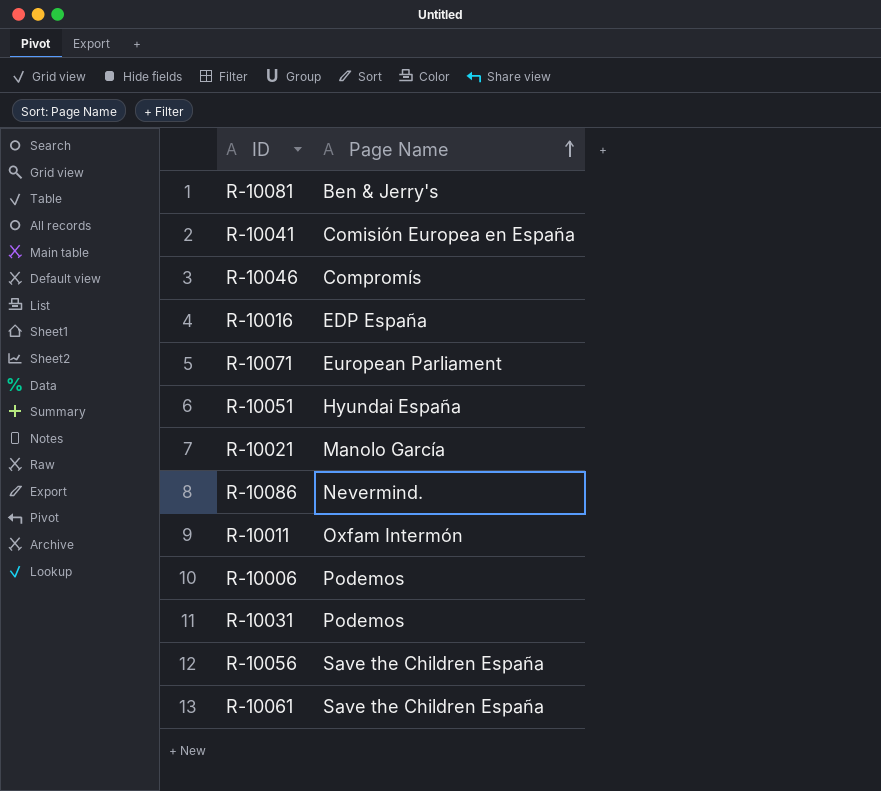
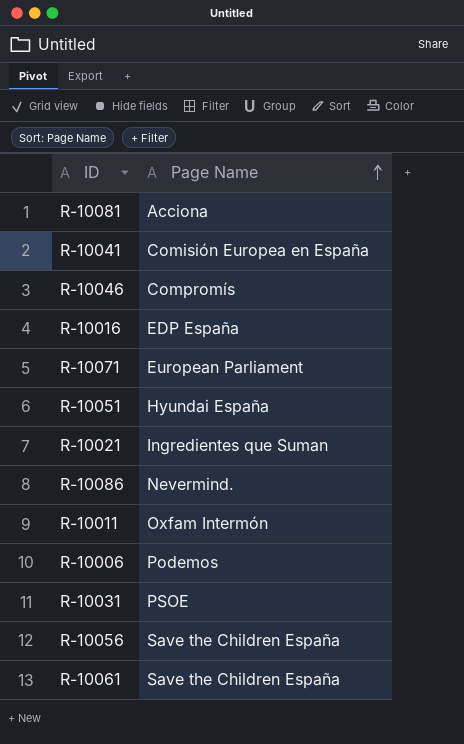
R-10081 | Page Name: Ben & Jerry's -> Acciona
R-10021 | Page Name: Manolo García -> Ingredientes que Suman
R-10031 | Page Name: Podemos -> PSOE

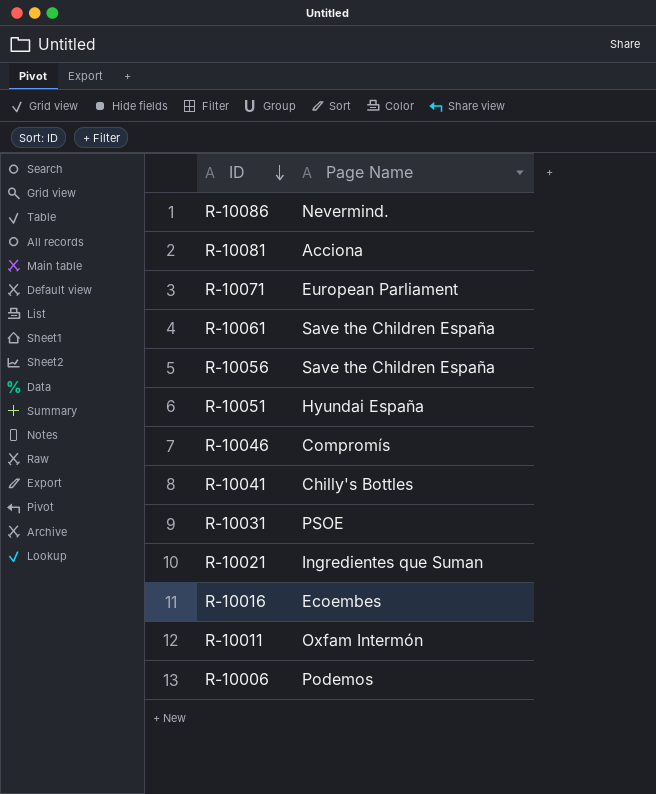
row order: Page Name ascending -> ID descending
R-10041 | Page Name: Comisión Europea en España -> Chilly's Bottles
R-10016 | Page Name: EDP España -> Ecoembes

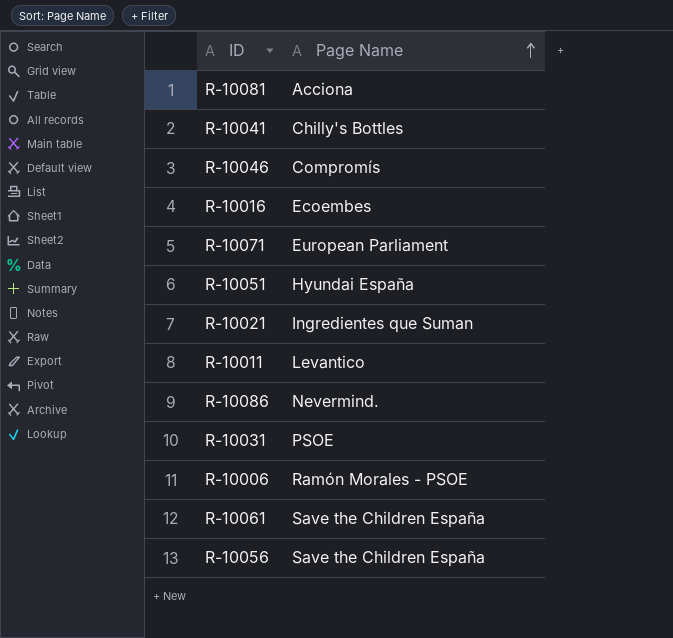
row order: ID descending -> Page Name ascending
R-10011 | Page Name: Oxfam Intermón -> Levantico
R-10006 | Page Name: Podemos -> Ramón Morales - PSOE

